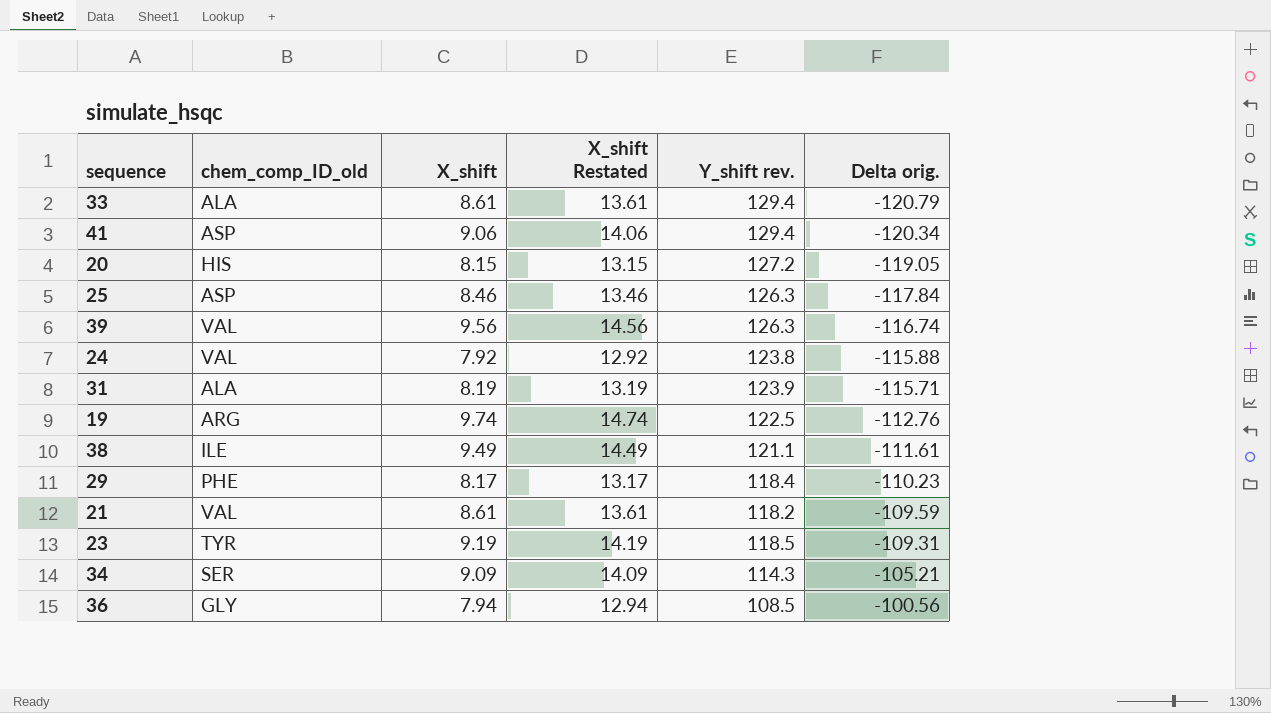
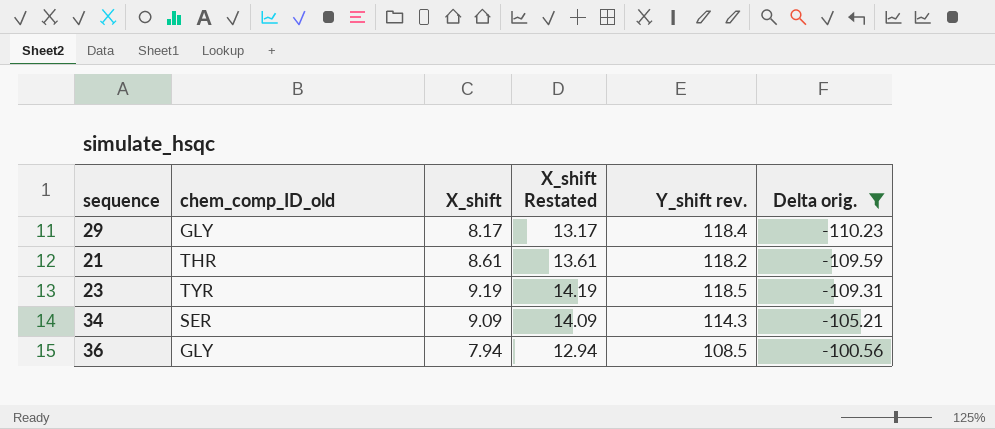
filter: none -> Delta orig. >= -110.23
29 | chem_comp_ID_old: PHE -> GLY
21 | chem_comp_ID_old: VAL -> THR

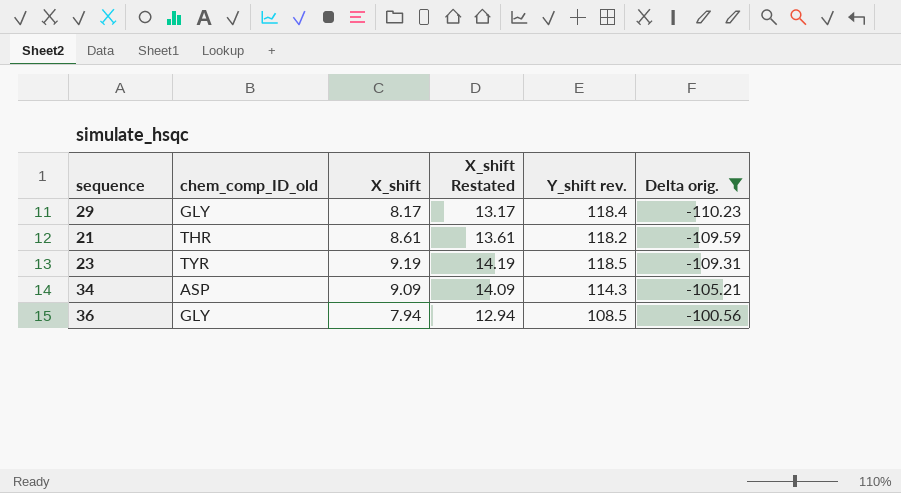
34 | chem_comp_ID_old: SER -> ASP

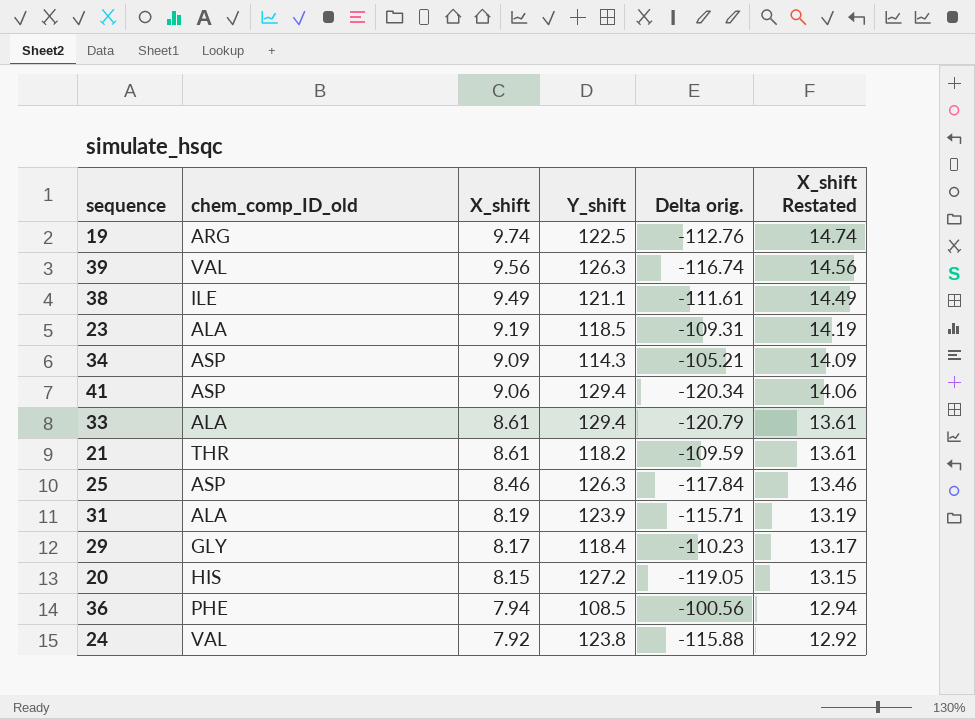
filter: Delta orig. >= -110.23 -> none
row order: Delta orig. ascending -> X_shift descending
column name: Y_shift rev. -> Y_shift
column X_shift Restated | position: 4 -> 6
23 | chem_comp_ID_old: TYR -> ALA
36 | chem_comp_ID_old: GLY -> PHE

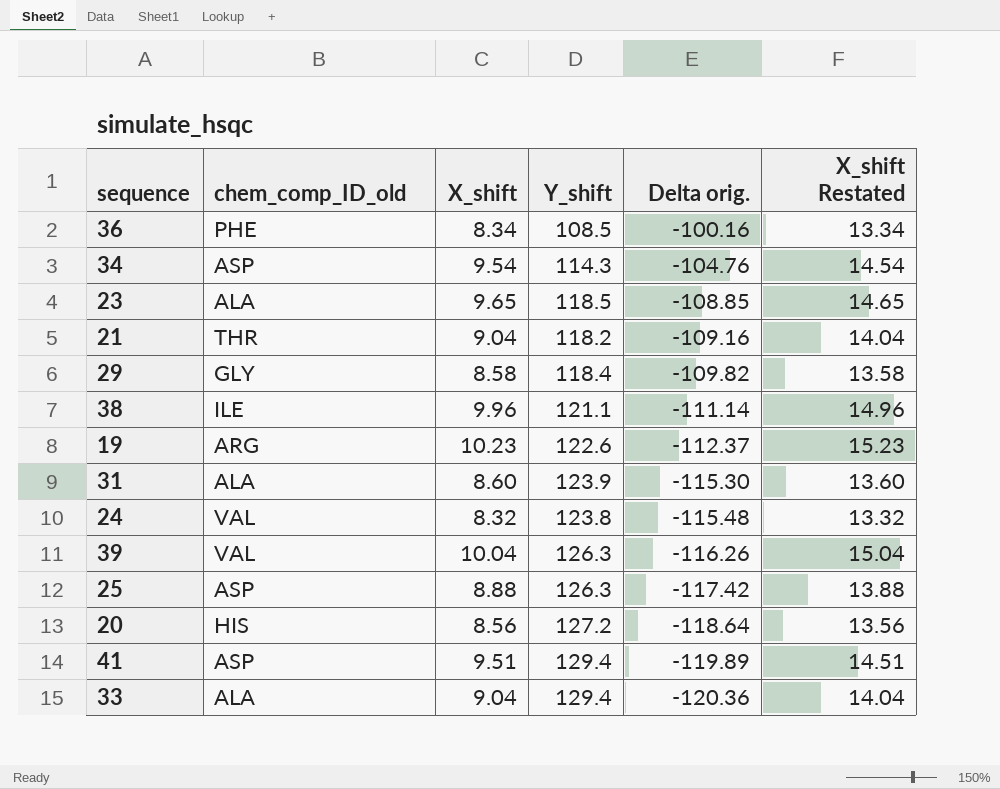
row order: X_shift descending -> Delta orig. descending
36 | X_shift: 7.94 -> 8.34
36 | Delta orig.: -100.56 -> -100.16
36 | X_shift Restated: 12.94 -> 13.34
34 | X_shift: 9.09 -> 9.54
34 | Delta orig.: -105.21 -> -104.76
34 | X_shift Restated: 14.09 -> 14.54
23 | X_shift: 9.19 -> 9.65
23 | Delta orig.: -109.31 -> -108.85
23 | X_shift Restated: 14.19 -> 14.65
21 | X_shift: 8.61 -> 9.04
21 | Delta orig.: -109.59 -> -109.16
21 | X_shift Restated: 13.61 -> 14.04
29 | X_shift: 8.17 -> 8.58
29 | Delta orig.: -110.23 -> -109.82
29 | X_shift Restated: 13.17 -> 13.58
38 | X_shift: 9.49 -> 9.96
38 | Delta orig.: -111.61 -> -111.14
38 | X_shift Restated: 14.49 -> 14.96
19 | X_shift: 9.74 -> 10.23
19 | Y_shift: 122.5 -> 122.6
19 | Delta orig.: -112.76 -> -112.37
19 | X_shift Restated: 14.74 -> 15.23
31 | X_shift: 8.19 -> 8.60
31 | Delta orig.: -115.71 -> -115.30
31 | X_shift Restated: 13.19 -> 13.60
24 | X_shift: 7.92 -> 8.32
24 | Delta orig.: -115.88 -> -115.48
24 | X_shift Restated: 12.92 -> 13.32
39 | X_shift: 9.56 -> 10.04
39 | Delta orig.: -116.74 -> -116.26
39 | X_shift Restated: 14.56 -> 15.04
25 | X_shift: 8.46 -> 8.88
25 | Delta orig.: -117.84 -> -117.42
25 | X_shift Restated: 13.46 -> 13.88
20 | X_shift: 8.15 -> 8.56
20 | Delta orig.: -119.05 -> -118.64
20 | X_shift Restated: 13.15 -> 13.56
41 | X_shift: 9.06 -> 9.51
41 | Delta orig.: -120.34 -> -119.89
41 | X_shift Restated: 14.06 -> 14.51
33 | X_shift: 8.61 -> 9.04
33 | Delta orig.: -120.79 -> -120.36
33 | X_shift Restated: 13.61 -> 14.04

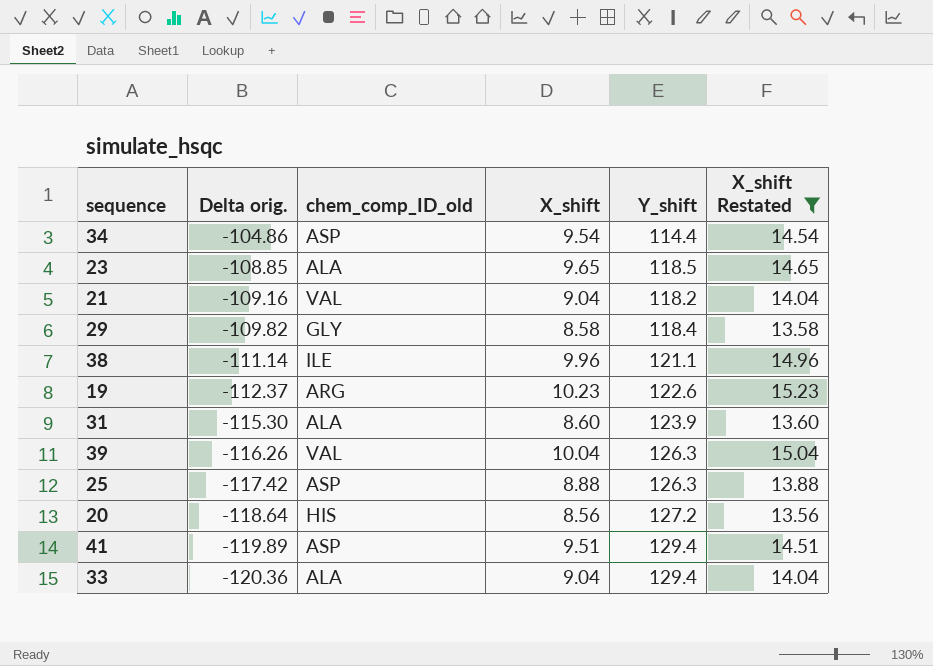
filter: none -> X_shift Restated >= 13.56
column Delta orig. | position: 5 -> 2
34 | Delta orig.: -104.76 -> -104.86
34 | Y_shift: 114.3 -> 114.4
21 | chem_comp_ID_old: THR -> VAL

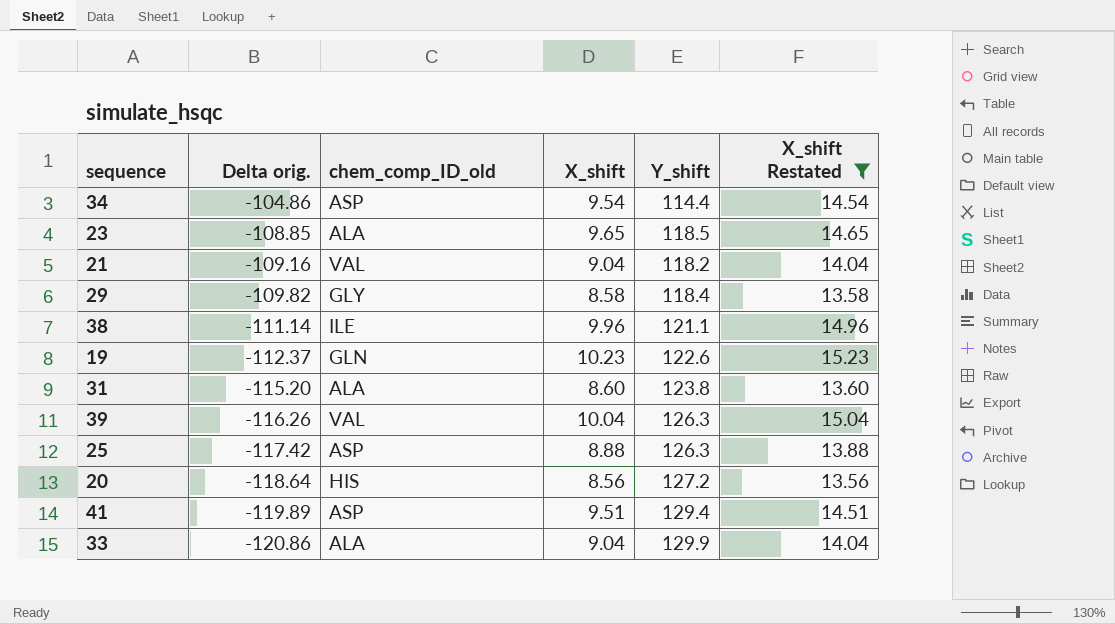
19 | chem_comp_ID_old: ARG -> GLN
31 | Delta orig.: -115.30 -> -115.20
31 | Y_shift: 123.9 -> 123.8
33 | Delta orig.: -120.36 -> -120.86
33 | Y_shift: 129.4 -> 129.9

